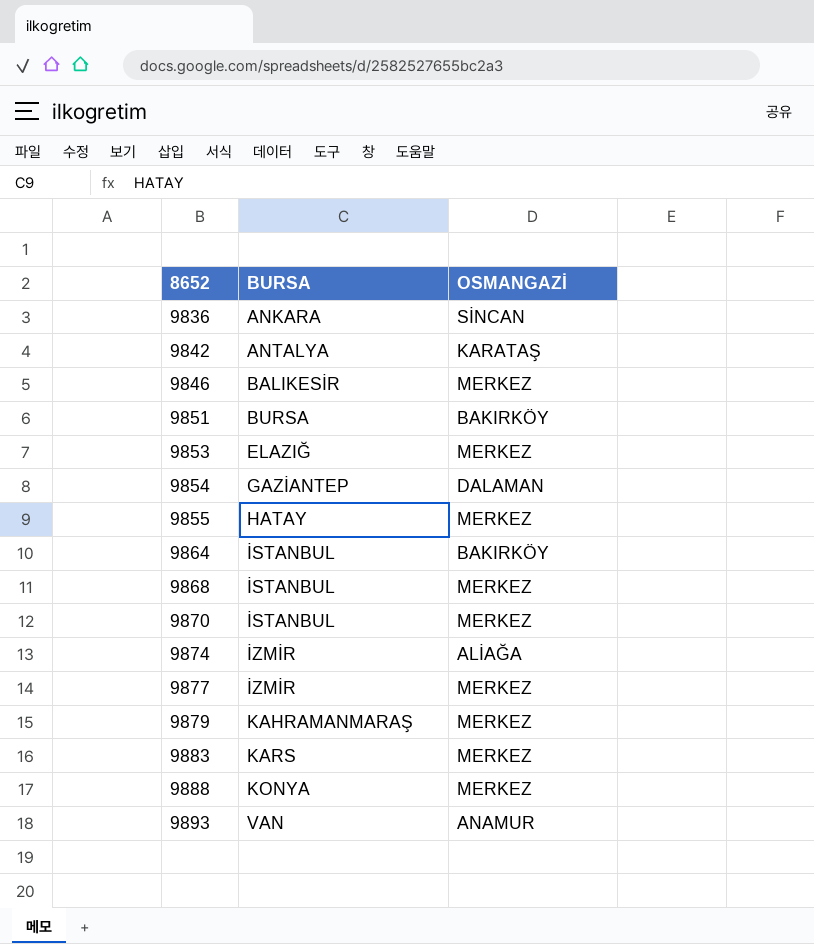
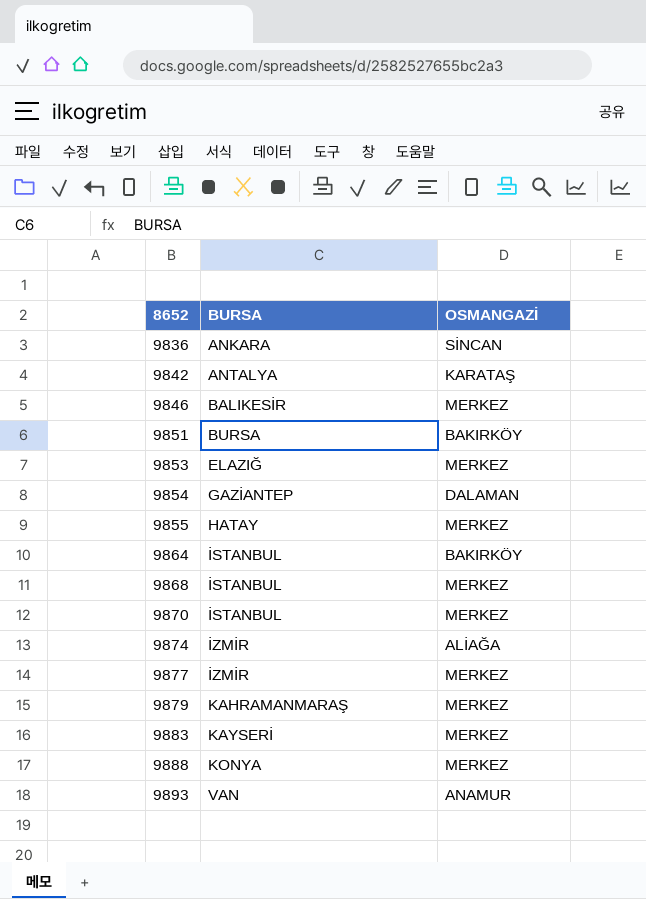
9883 | BURSA: KARS -> KAYSERİ

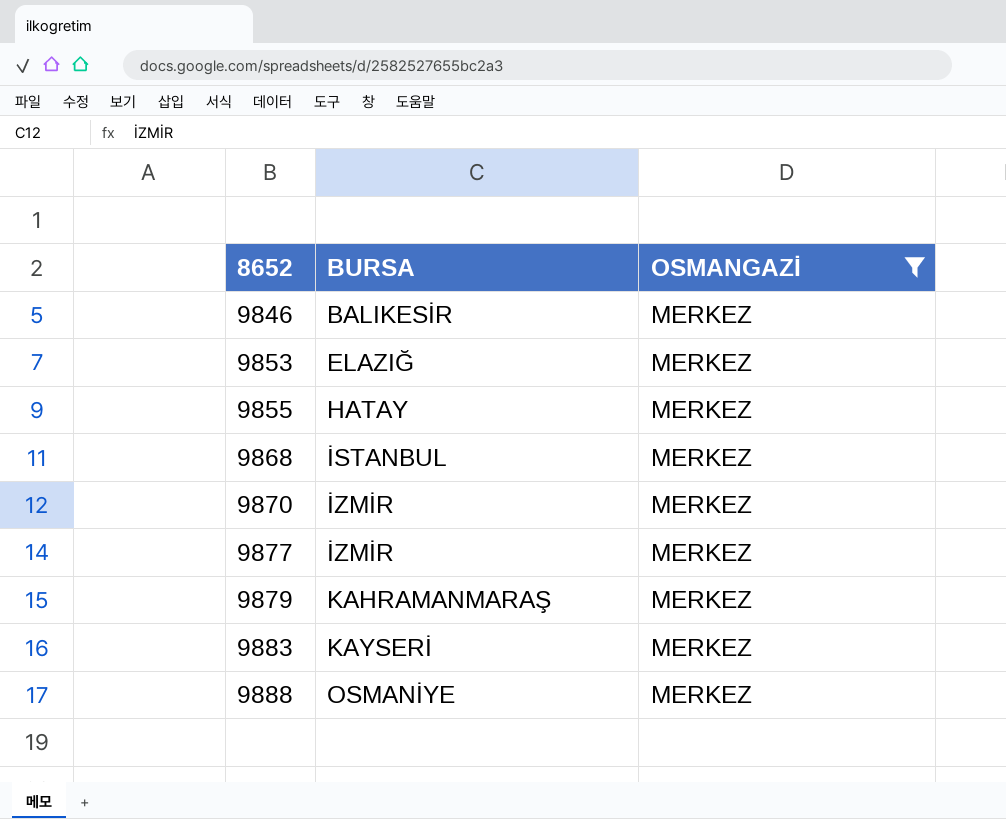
filter: none -> OSMANGAZİ = MERKEZ
9870 | BURSA: İSTANBUL -> İZMİR
9888 | BURSA: KONYA -> OSMANİYE

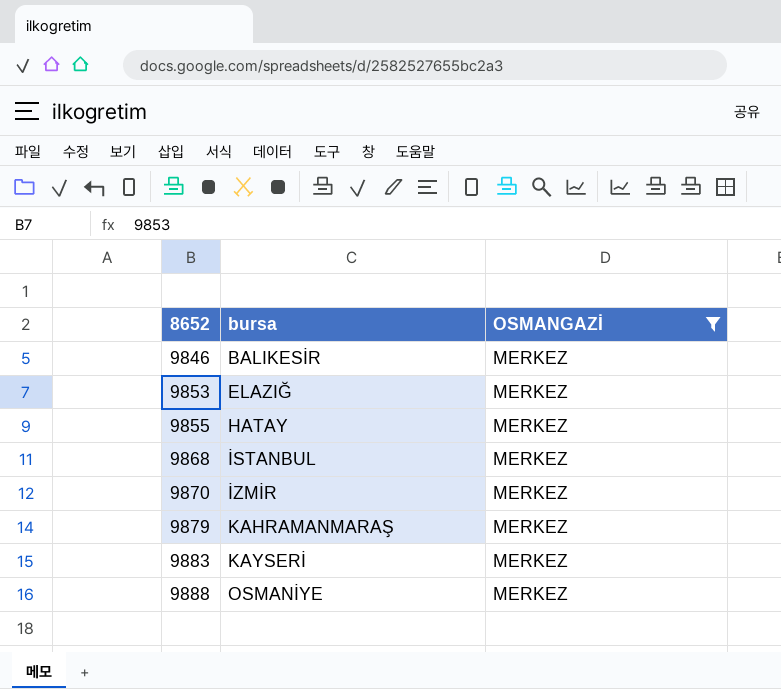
column name: BURSA -> bursa
row 9877: İZMİR | MERKEZ -> none

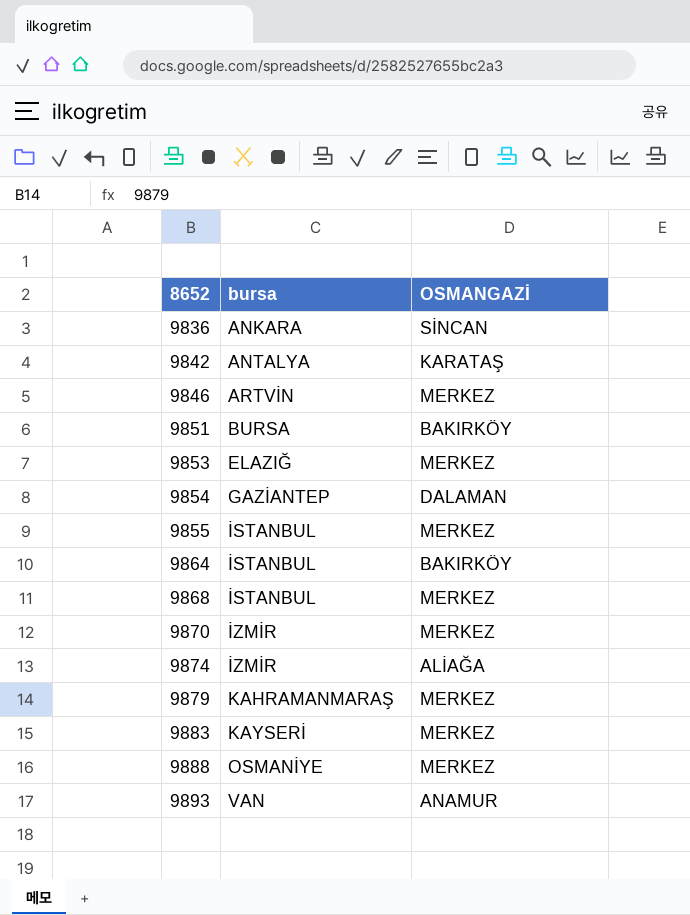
filter: OSMANGAZİ = MERKEZ -> none
9846 | bursa: BALIKESİR -> ARTVİN
9855 | bursa: HATAY -> İSTANBUL

